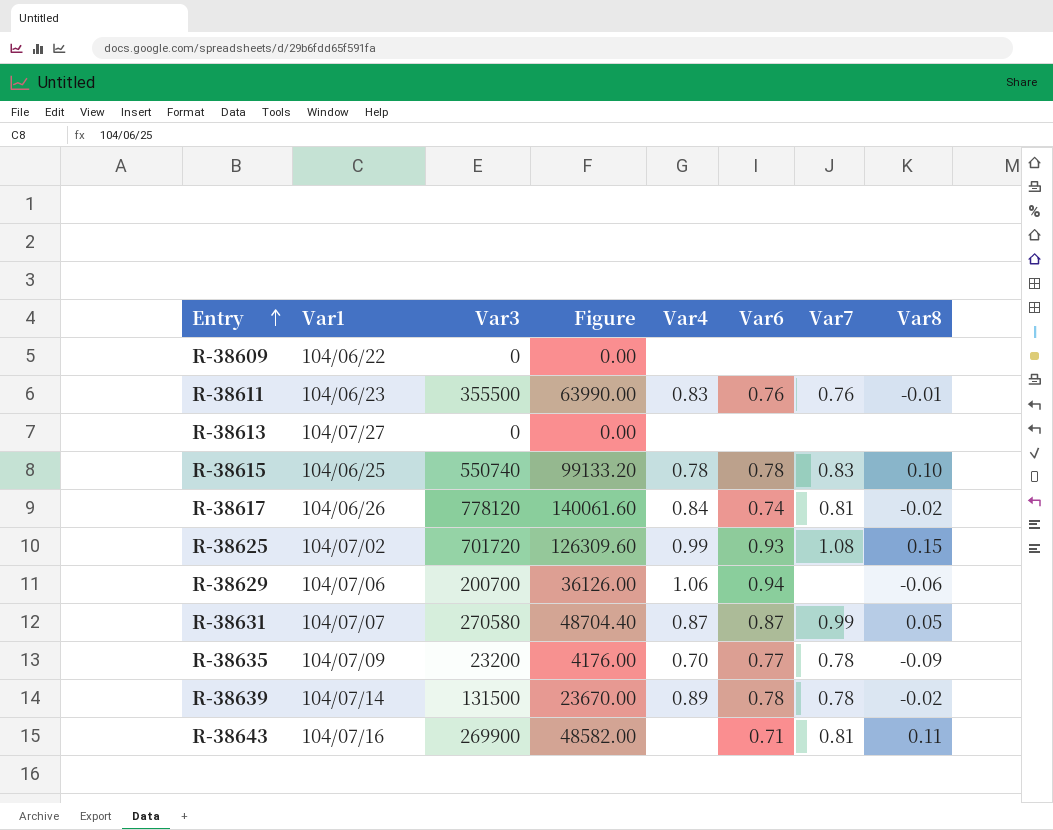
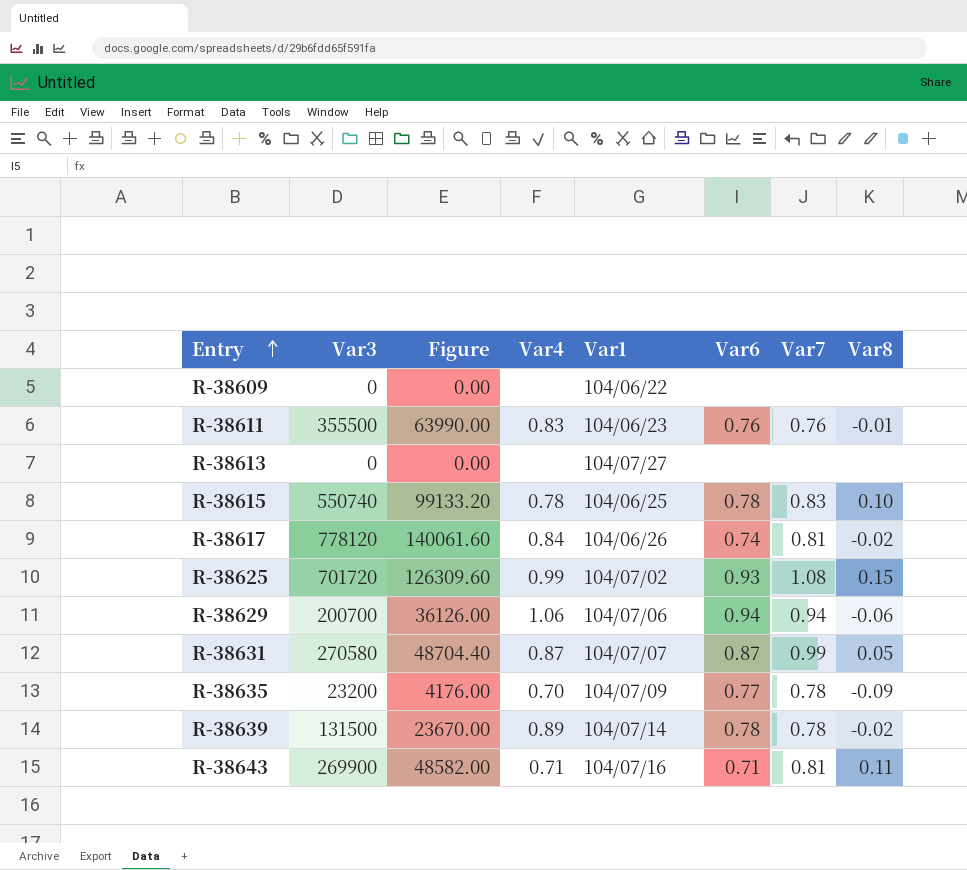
column Var1 | position: 2 -> 5
R-38629 | Var7: none -> 0.94
R-38643 | Var4: none -> 0.71

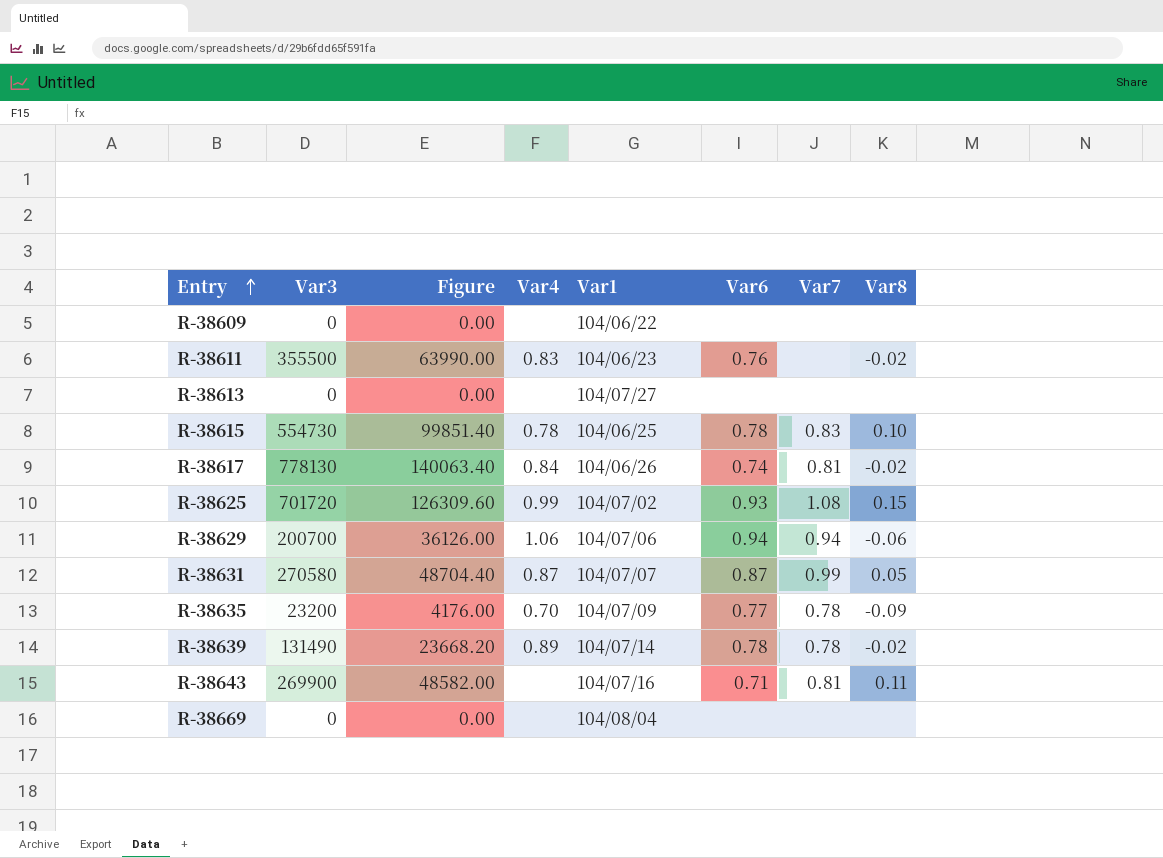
R-38611 | Var7: 0.76 -> none
R-38611 | Var8: -0.01 -> -0.02
R-38615 | Var3: 550740 -> 554730
R-38615 | Figure: 99133.20 -> 99851.40
R-38617 | Var3: 778120 -> 778130
R-38617 | Figure: 140061.60 -> 140063.40
R-38639 | Var3: 131500 -> 131490
R-38639 | Figure: 23670.00 -> 23668.20
R-38643 | Var4: 0.71 -> none
row R-38669: none -> 0 | 0.00 | none | 104/08/04 | none | none | none

